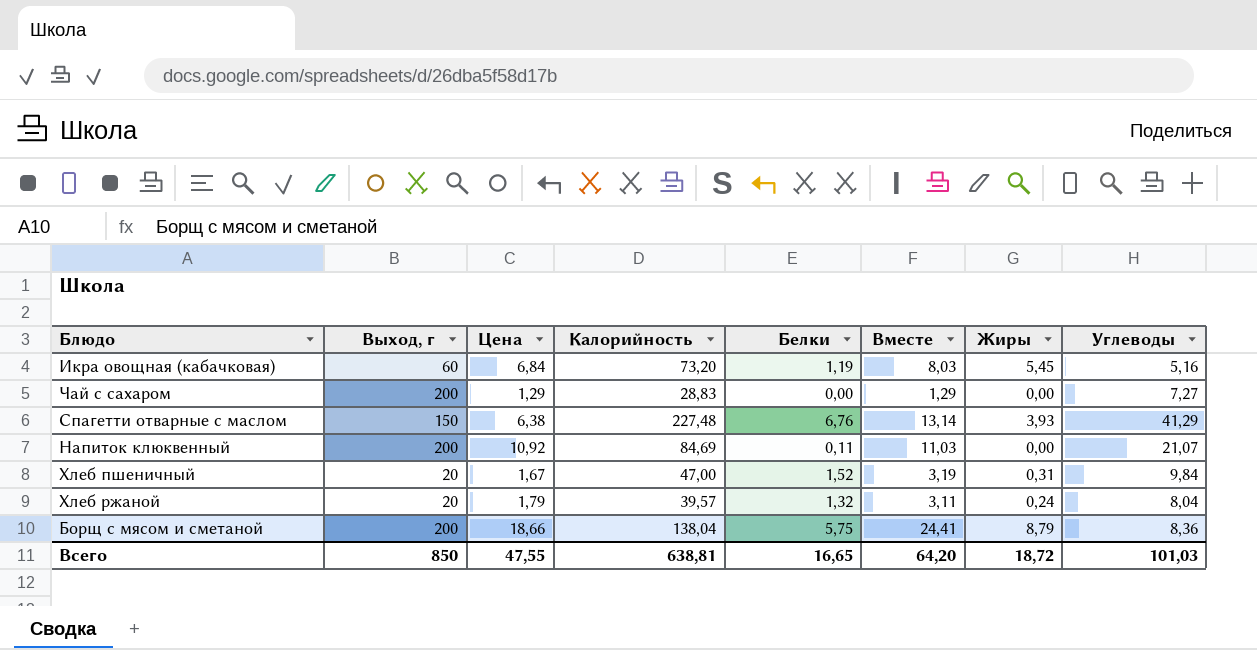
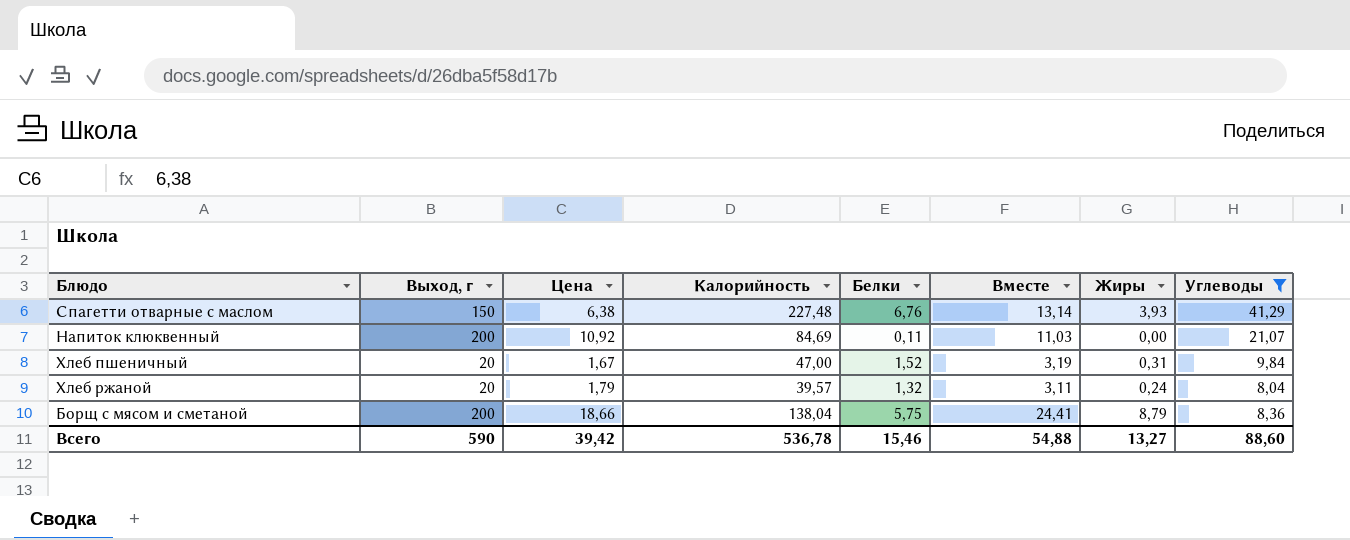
filter: none -> Углеводы >= 8,04
Всего | Выход, г: 850 -> 590
Всего | Цена: 47,55 -> 39,42
Всего | Калорийность: 638,81 -> 536,78
Всего | Белки: 16,65 -> 15,46
Всего | Вместе: 64,20 -> 54,88
Всего | Жиры: 18,72 -> 13,27
Всего | Углеводы: 101,03 -> 88,60

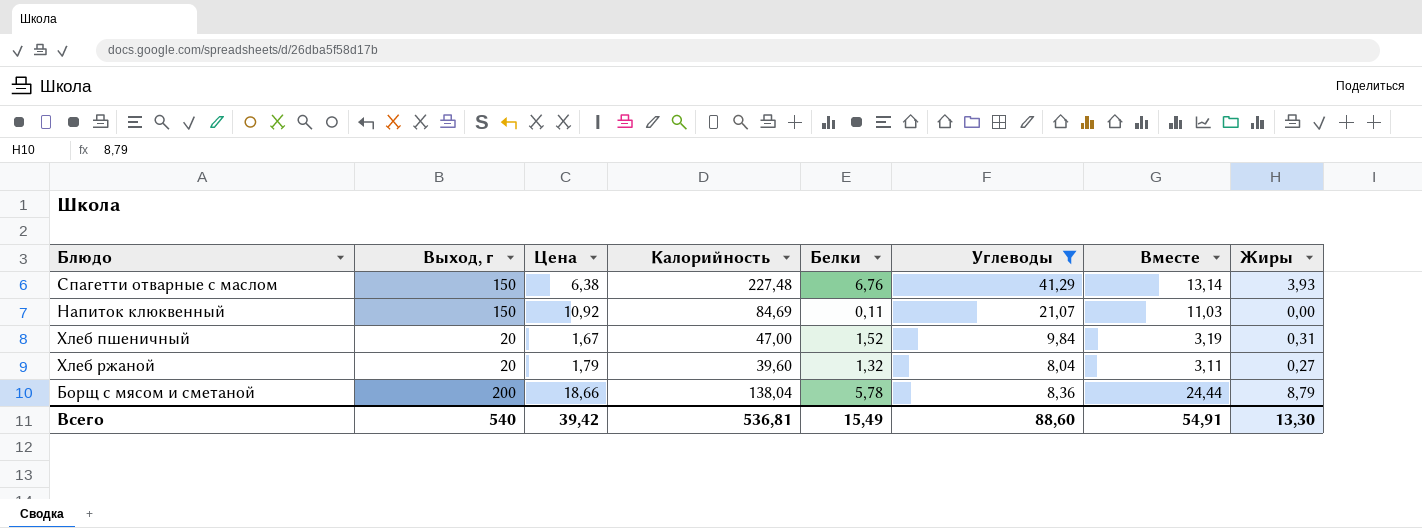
column Углеводы | position: 8 -> 6
Напиток клюквенный | Выход, г: 200 -> 150
Хлеб ржаной | Калорийность: 39,57 -> 39,60
Хлеб ржаной | Жиры: 0,24 -> 0,27
Борщ с мясом и сметаной | Белки: 5,75 -> 5,78
Борщ с мясом и сметаной | Вместе: 24,41 -> 24,44
Всего | Выход, г: 590 -> 540
Всего | Калорийность: 536,78 -> 536,81
Всего | Белки: 15,46 -> 15,49
Всего | Вместе: 54,88 -> 54,91
Всего | Жиры: 13,27 -> 13,30

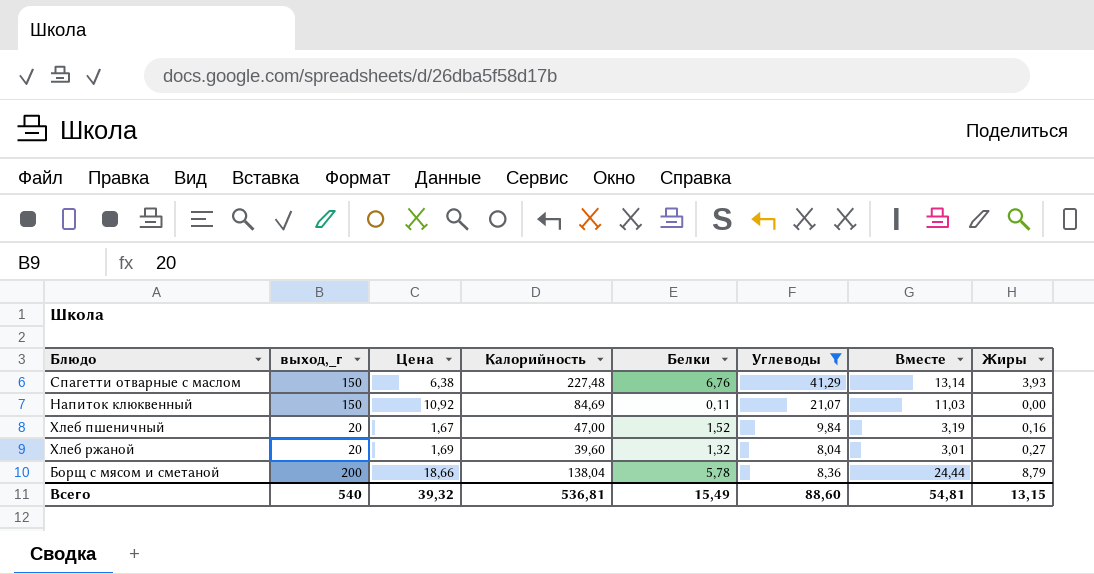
column name: Выход, г -> выход,_г
Хлеб пшеничный | Жиры: 0,31 -> 0,16
Хлеб ржаной | Цена: 1,79 -> 1,69
Хлеб ржаной | Вместе: 3,11 -> 3,01
Всего | Цена: 39,42 -> 39,32
Всего | Вместе: 54,91 -> 54,81
Всего | Жиры: 13,30 -> 13,15

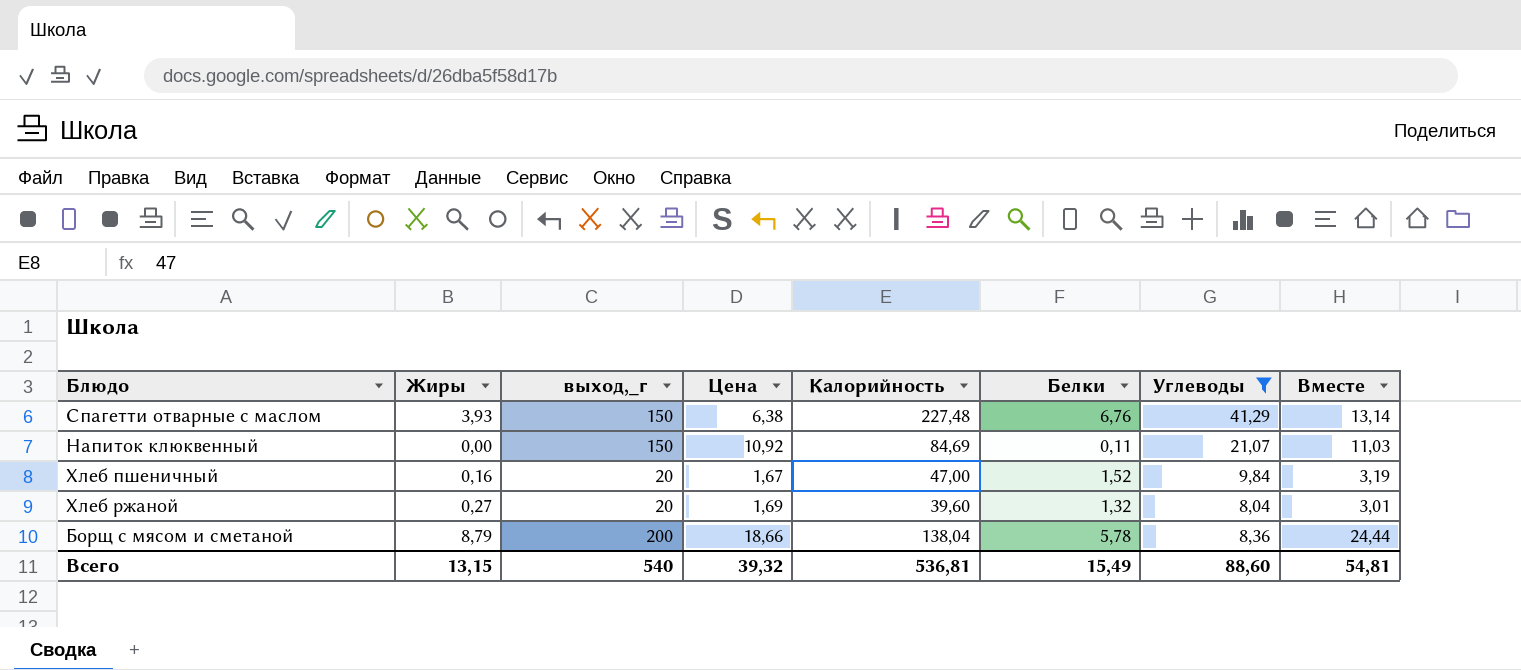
column Жиры | position: 8 -> 2

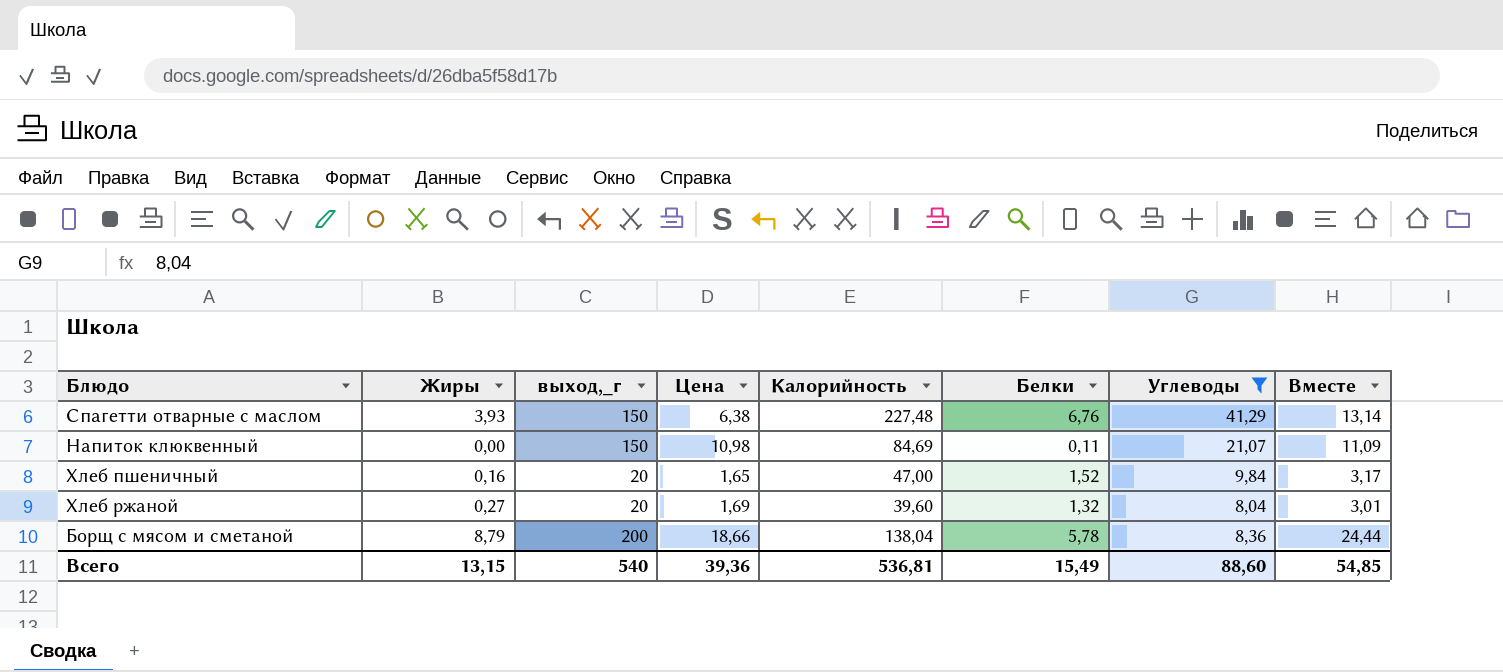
Напиток клюквенный | Цена: 10,92 -> 10,98
Напиток клюквенный | Вместе: 11,03 -> 11,09
Хлеб пшеничный | Цена: 1,67 -> 1,65
Хлеб пшеничный | Вместе: 3,19 -> 3,17
Всего | Цена: 39,32 -> 39,36
Всего | Вместе: 54,81 -> 54,85

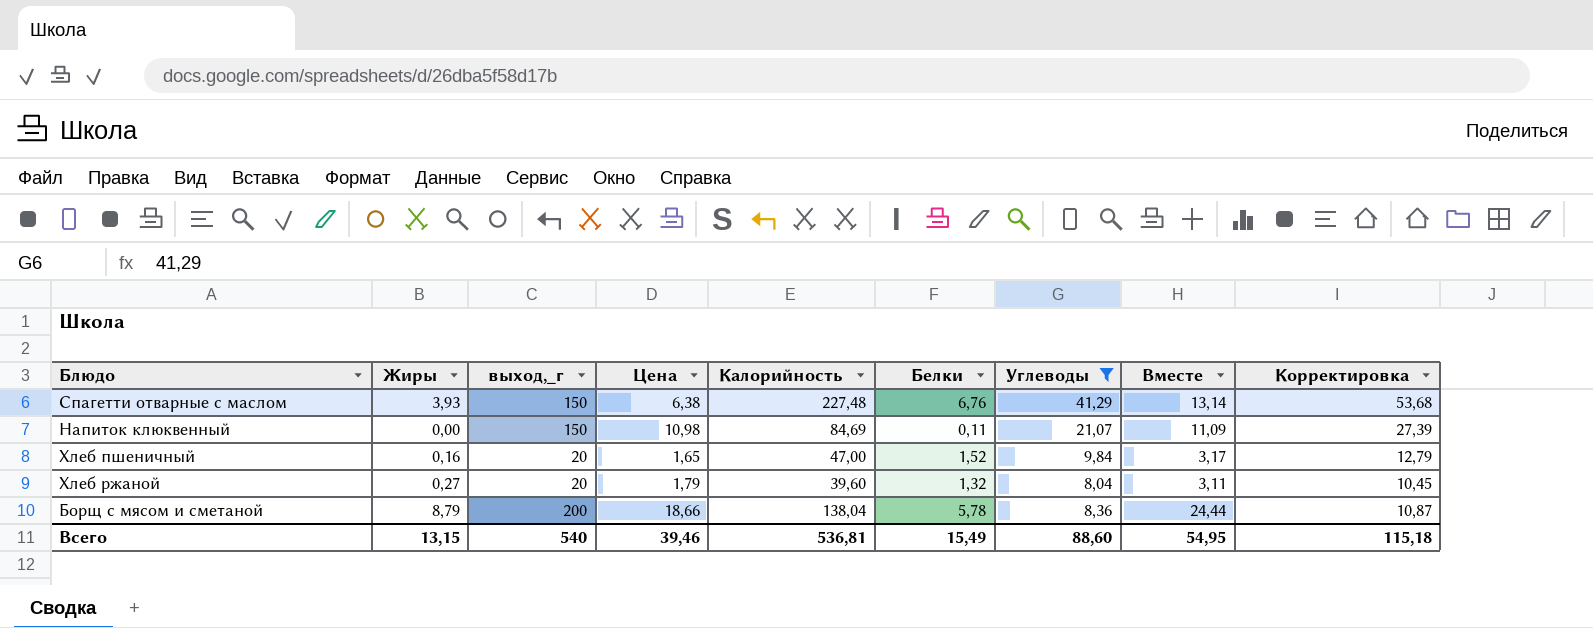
column Корректировка | formula: none -> [Углеводы] * 1,3
Хлеб ржаной | Цена: 1,69 -> 1,79
Хлеб ржаной | Вместе: 3,01 -> 3,11
Всего | Цена: 39,36 -> 39,46
Всего | Вместе: 54,85 -> 54,95

